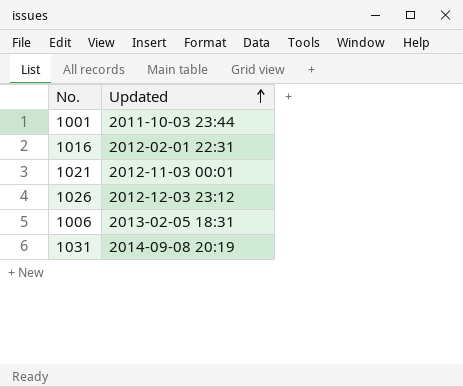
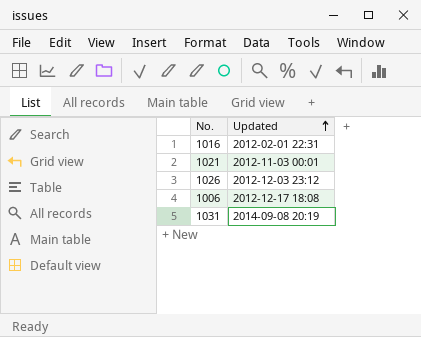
row 1001: 2011-10-03 23:44 -> none
1006 | Updated: 2013-02-05 18:31 -> 2012-12-17 18:08

